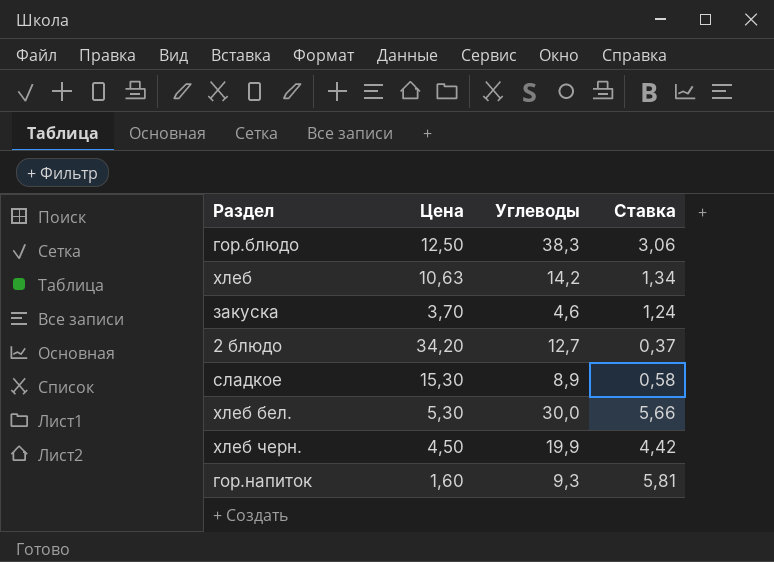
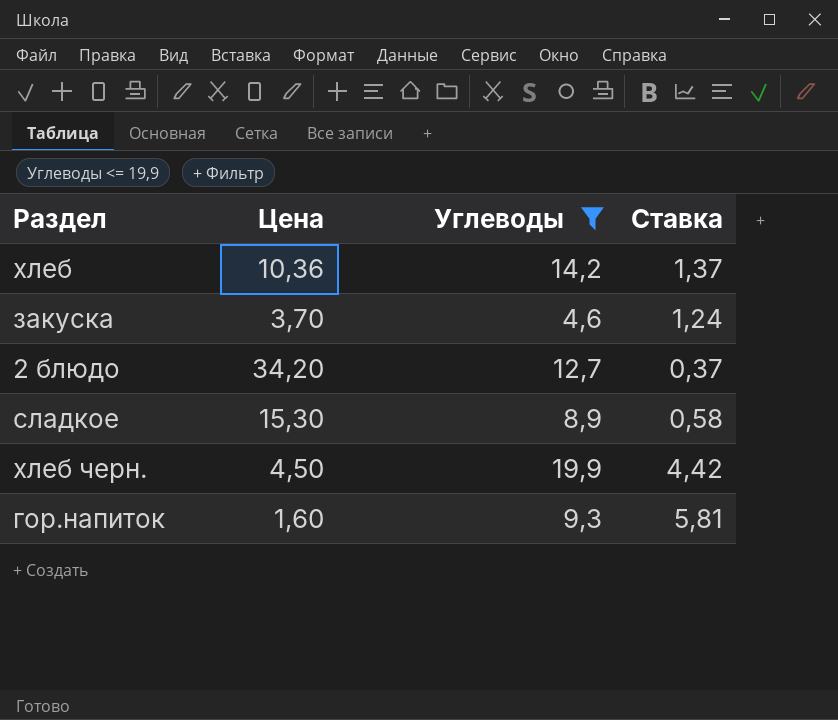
filter: none -> Углеводы <= 19,9
хлеб | Цена: 10,63 -> 10,36
хлеб | Ставка: 1,34 -> 1,37

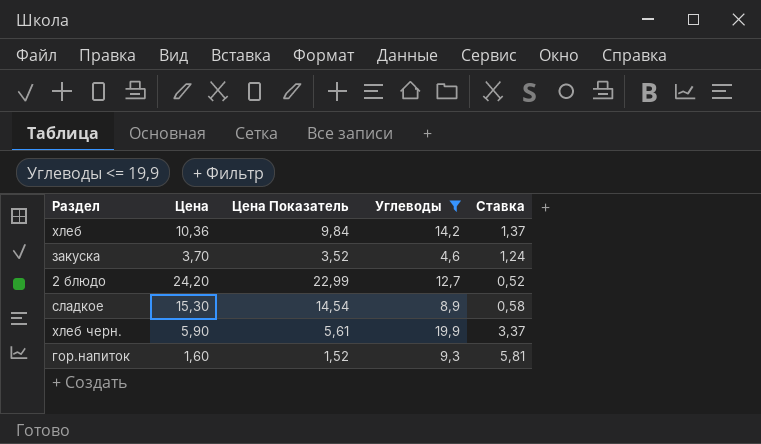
column Цена Показатель | formula: none -> [Цена] * 0,95
2 блюдо | Цена: 34,20 -> 24,20
2 блюдо | Ставка: 0,37 -> 0,52
хлеб черн. | Цена: 4,50 -> 5,90
хлеб черн. | Ставка: 4,42 -> 3,37

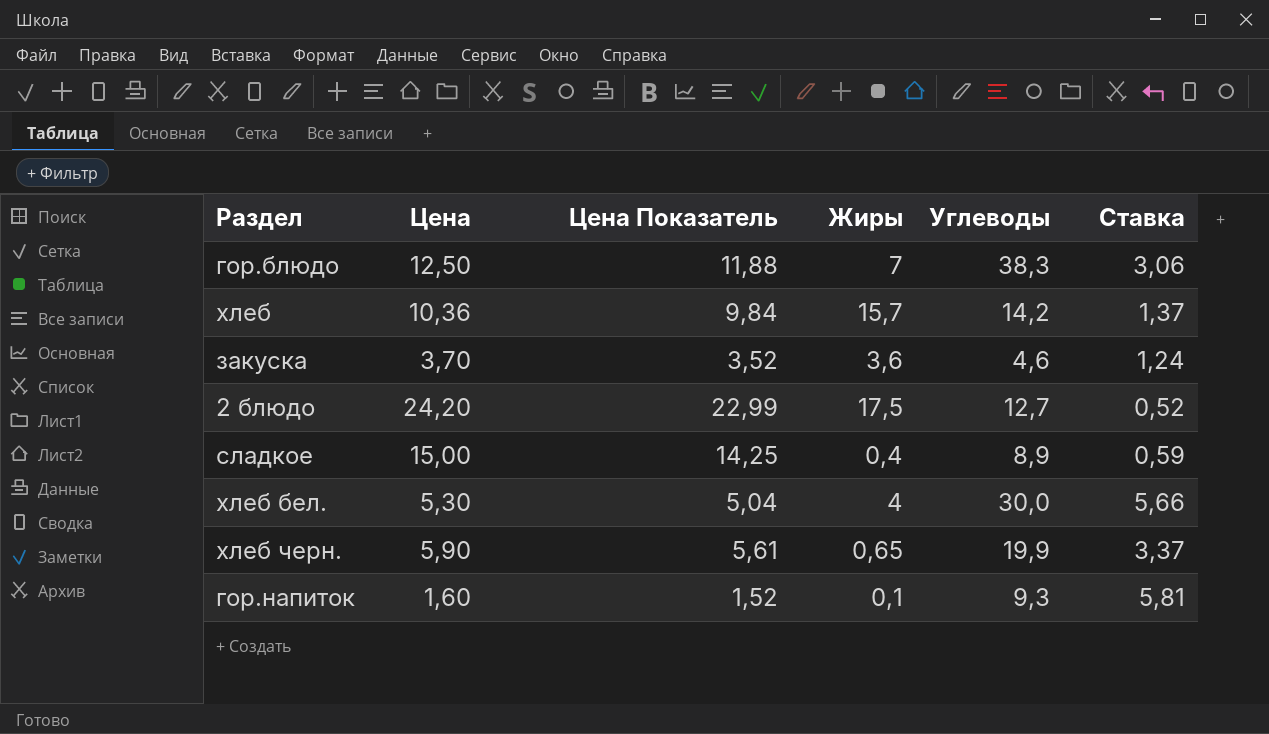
filter: Углеводы <= 19,9 -> none
column Жиры | position: none -> 4
сладкое | Цена: 15,30 -> 15,00
сладкое | Цена Показатель: 14,54 -> 14,25
сладкое | Ставка: 0,58 -> 0,59

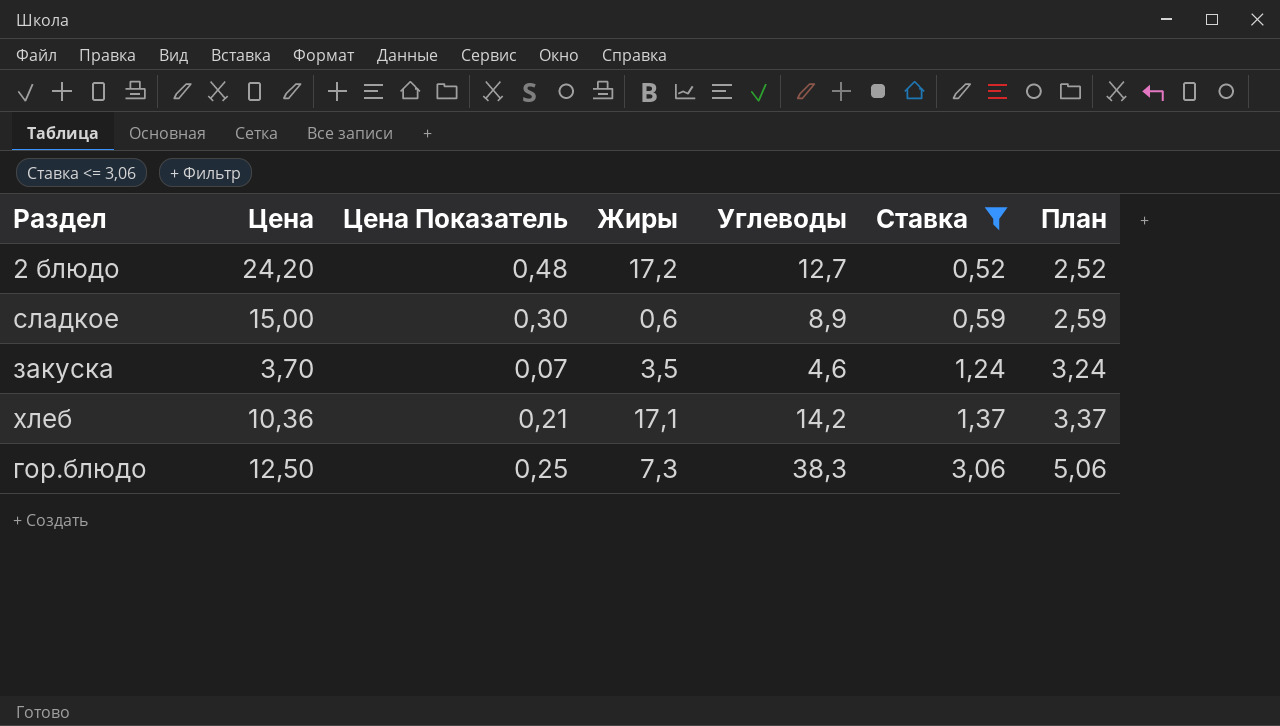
filter: none -> Ставка <= 3,06
row order: none -> Ставка ascending
column Цена Показатель | formula: [Цена] * 0,95 -> [Цена] * 0,02
column План | formula: none -> [Ставка] + 2
2 блюдо | Жиры: 17,5 -> 17,2
сладкое | Жиры: 0,4 -> 0,6
закуска | Жиры: 3,6 -> 3,5
хлеб | Жиры: 15,7 -> 17,1
гор.блюдо | Жиры: 7 -> 7,3

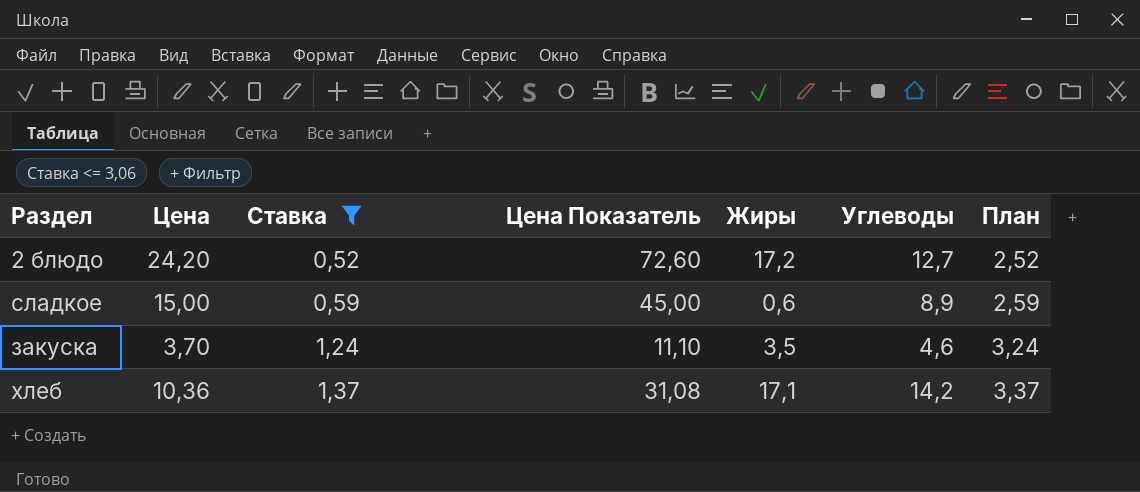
column Ставка | position: 6 -> 3
column Цена Показатель | formula: [Цена] * 0,02 -> [Цена] * 3
row гор.блюдо: 12,50 | 0,25 | 7,3 | 38,3 | 3,06 | 5,06 -> none

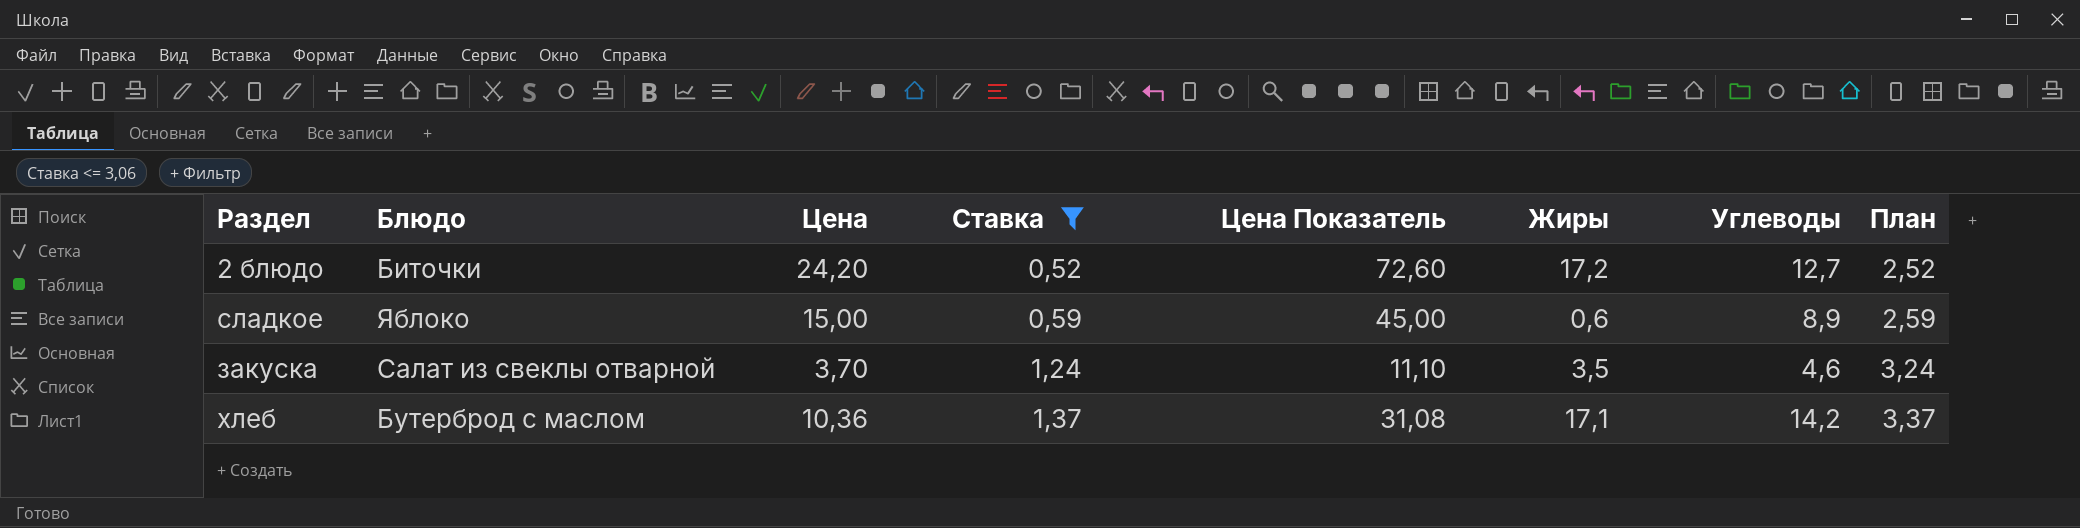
column Блюдо | position: none -> 2

